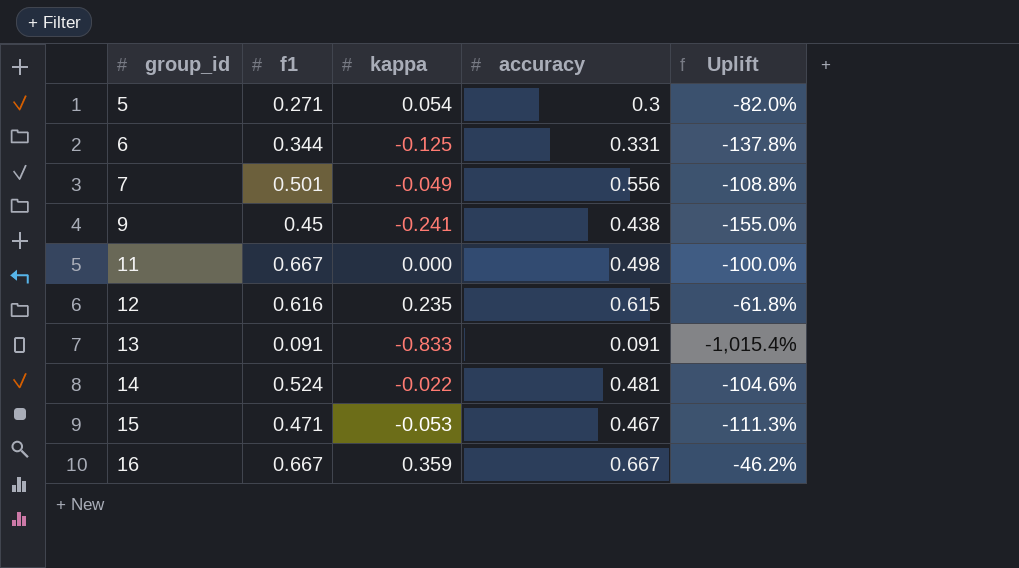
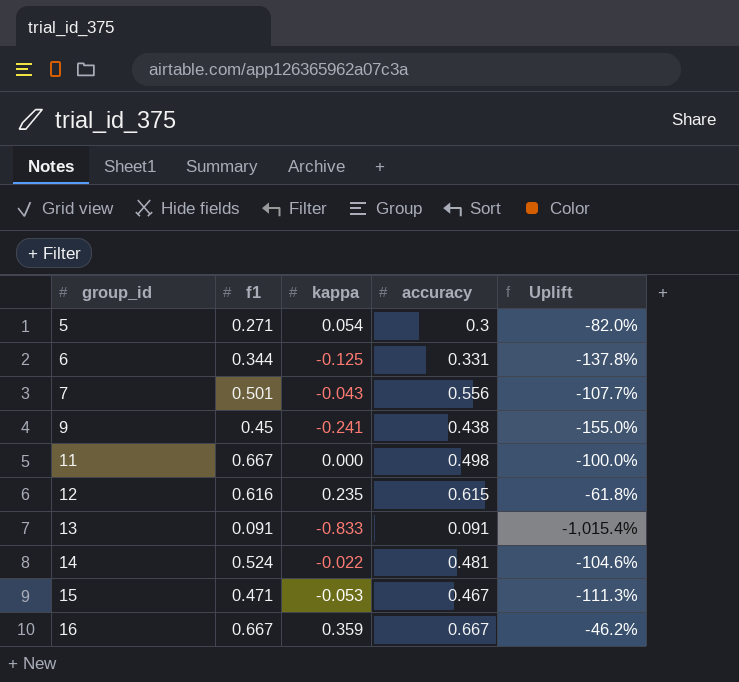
7 | kappa: -0.049 -> -0.043
7 | Uplift: -108.8% -> -107.7%

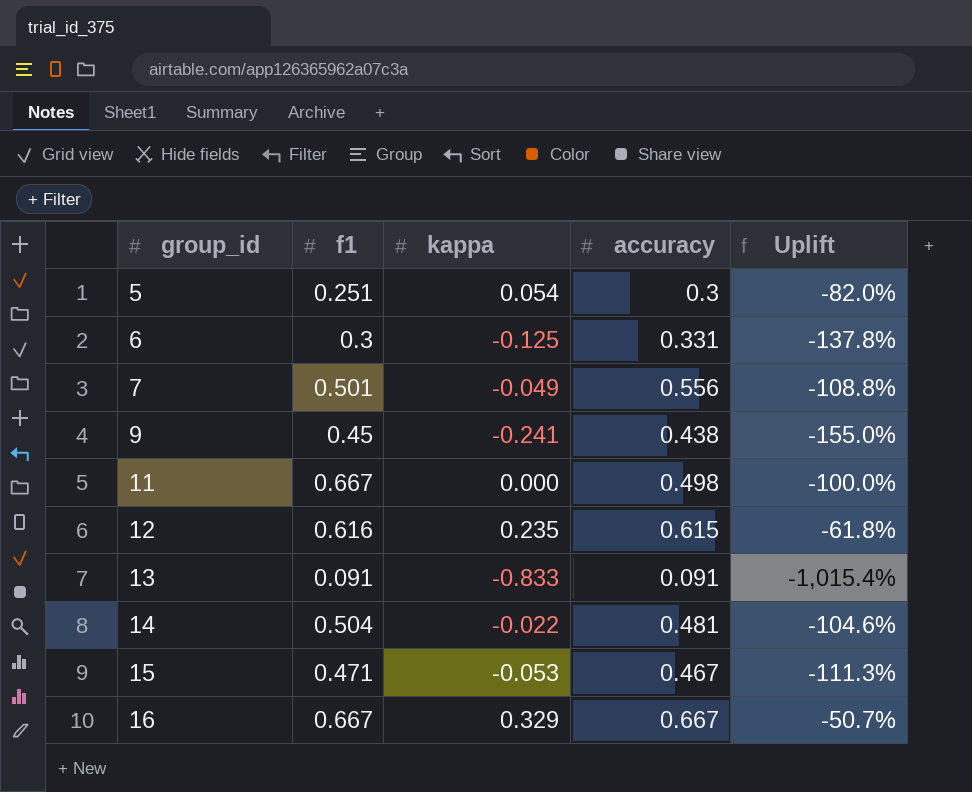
5 | f1: 0.271 -> 0.251
6 | f1: 0.344 -> 0.3
7 | kappa: -0.043 -> -0.049
7 | Uplift: -107.7% -> -108.8%
14 | f1: 0.524 -> 0.504
16 | kappa: 0.359 -> 0.329
16 | Uplift: -46.2% -> -50.7%

